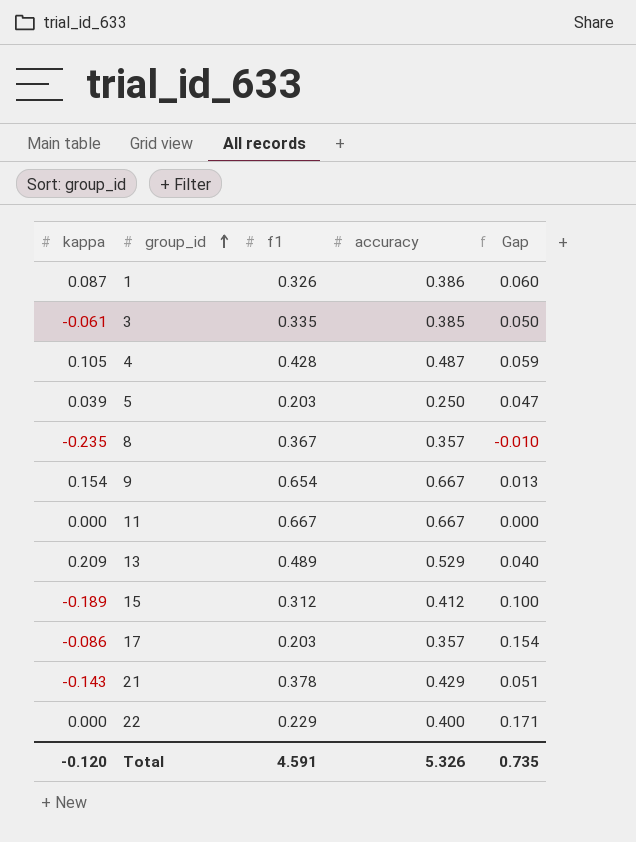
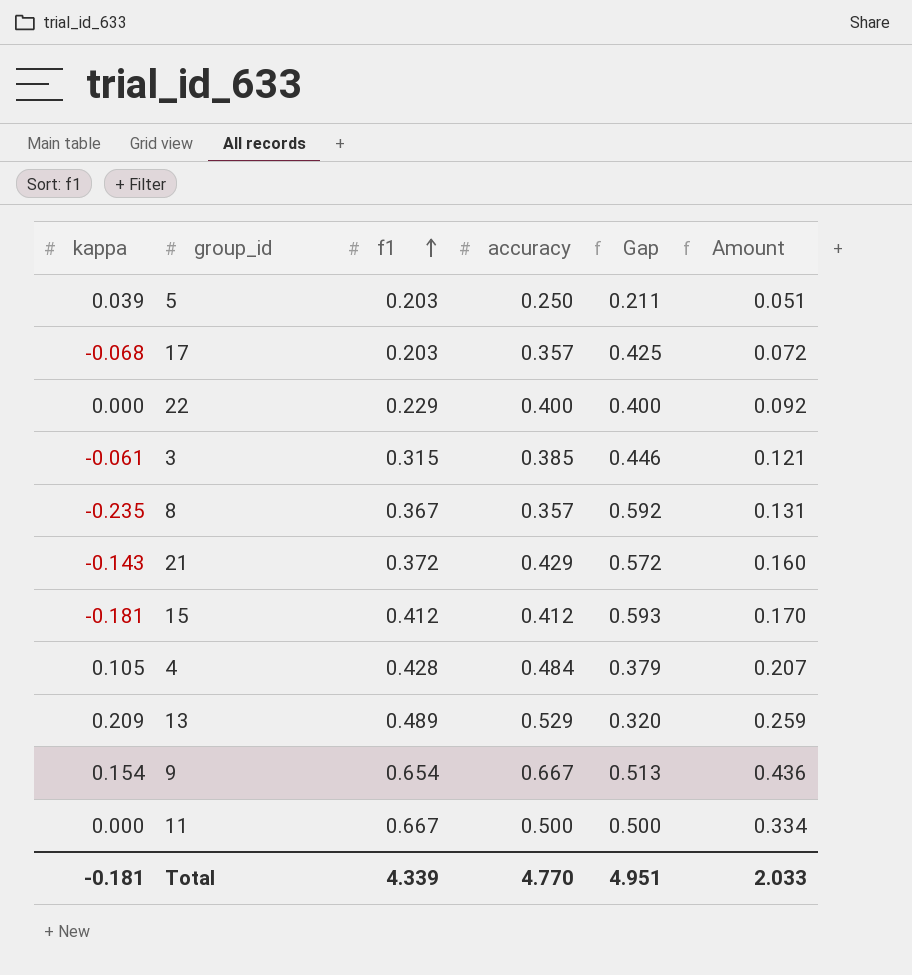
row order: group_id ascending -> f1 ascending
column Gap | formula: [accuracy] - [f1] -> [accuracy] - [kappa]
column Amount | formula: none -> [f1] * [accuracy]
row 1: 0.087 | 0.326 | 0.386 | 0.060 -> none
17 | kappa: -0.086 -> -0.068
3 | f1: 0.335 -> 0.315
21 | f1: 0.378 -> 0.372
15 | kappa: -0.189 -> -0.181
15 | f1: 0.312 -> 0.412
4 | accuracy: 0.487 -> 0.484
11 | accuracy: 0.667 -> 0.500
Total | kappa: -0.120 -> -0.181
Total | f1: 4.591 -> 4.339
Total | accuracy: 5.326 -> 4.770
Total | Gap: 0.735 -> 4.951

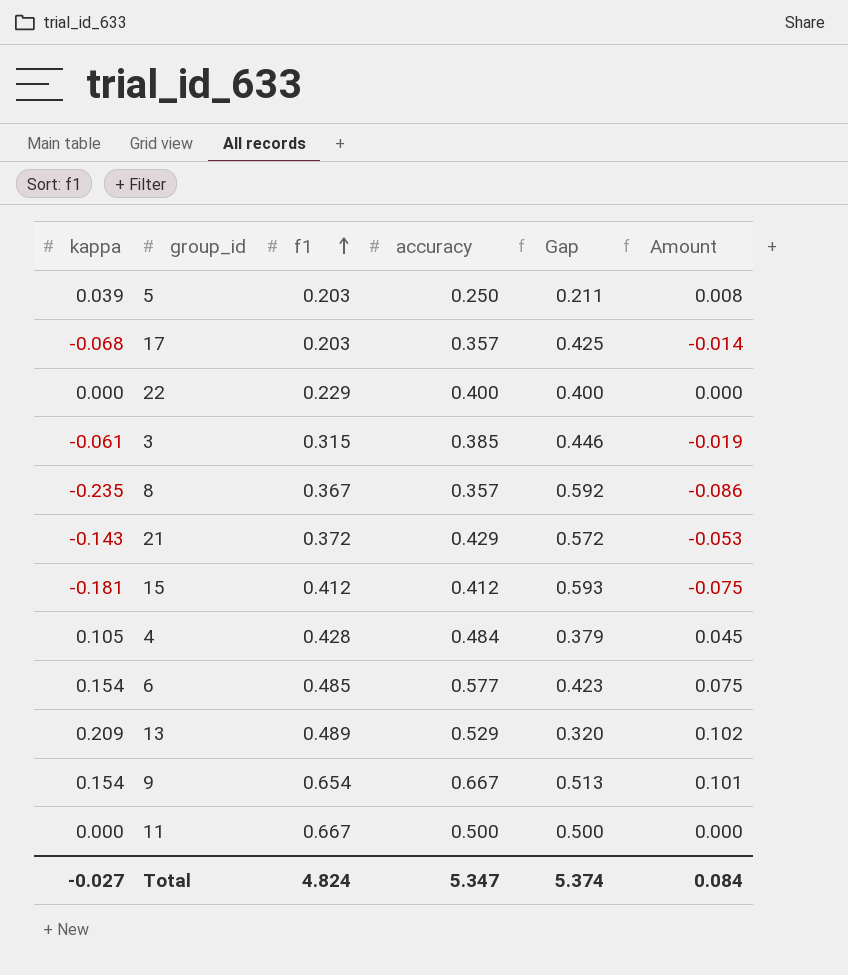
column Amount | formula: [f1] * [accuracy] -> [kappa] * [f1]
row 6: none -> 0.154 | 0.485 | 0.577 | 0.423 | 0.075
Total | kappa: -0.181 -> -0.027
Total | f1: 4.339 -> 4.824
Total | accuracy: 4.770 -> 5.347
Total | Gap: 4.951 -> 5.374
Total | Amount: 2.033 -> 0.084

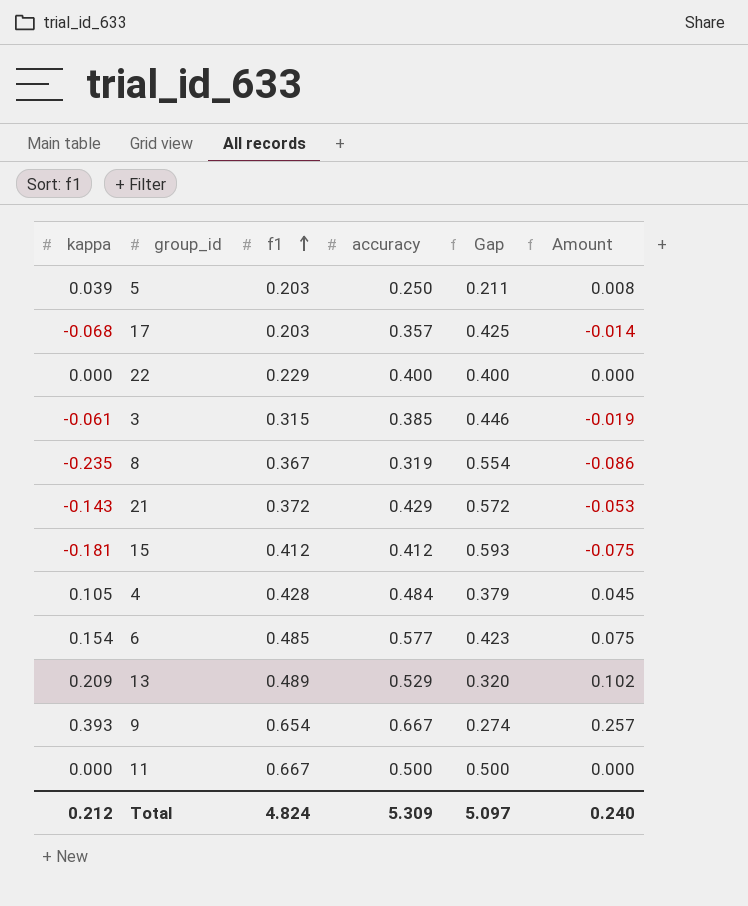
8 | accuracy: 0.357 -> 0.319
8 | Gap: 0.592 -> 0.554
9 | kappa: 0.154 -> 0.393
9 | Gap: 0.513 -> 0.274
9 | Amount: 0.101 -> 0.257
Total | kappa: -0.027 -> 0.212
Total | accuracy: 5.347 -> 5.309
Total | Gap: 5.374 -> 5.097
Total | Amount: 0.084 -> 0.240

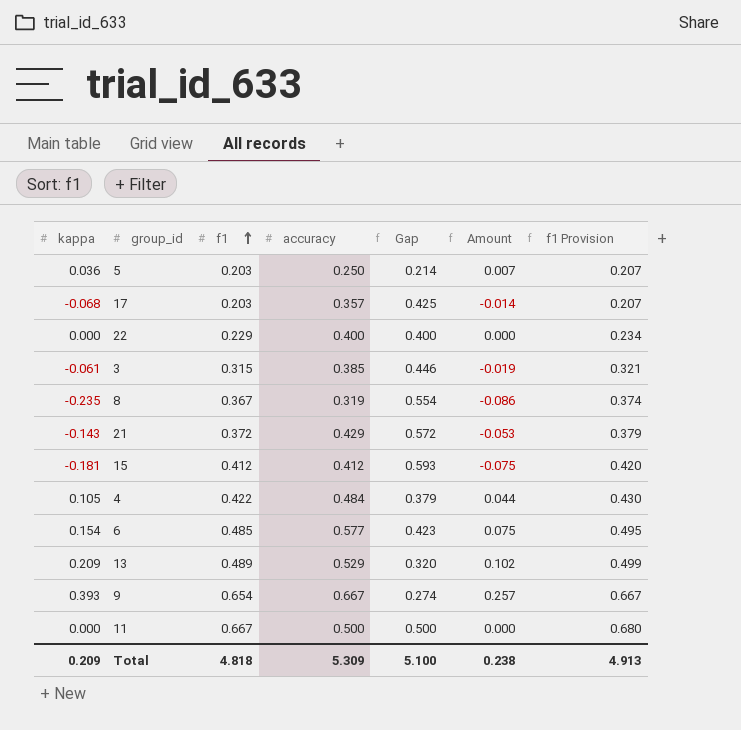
column f1 Provision | formula: none -> [f1] * 1.02
5 | kappa: 0.039 -> 0.036
5 | Gap: 0.211 -> 0.214
5 | Amount: 0.008 -> 0.007
4 | f1: 0.428 -> 0.422
4 | Amount: 0.045 -> 0.044
Total | kappa: 0.212 -> 0.209
Total | f1: 4.824 -> 4.818
Total | Gap: 5.097 -> 5.100
Total | Amount: 0.240 -> 0.238

